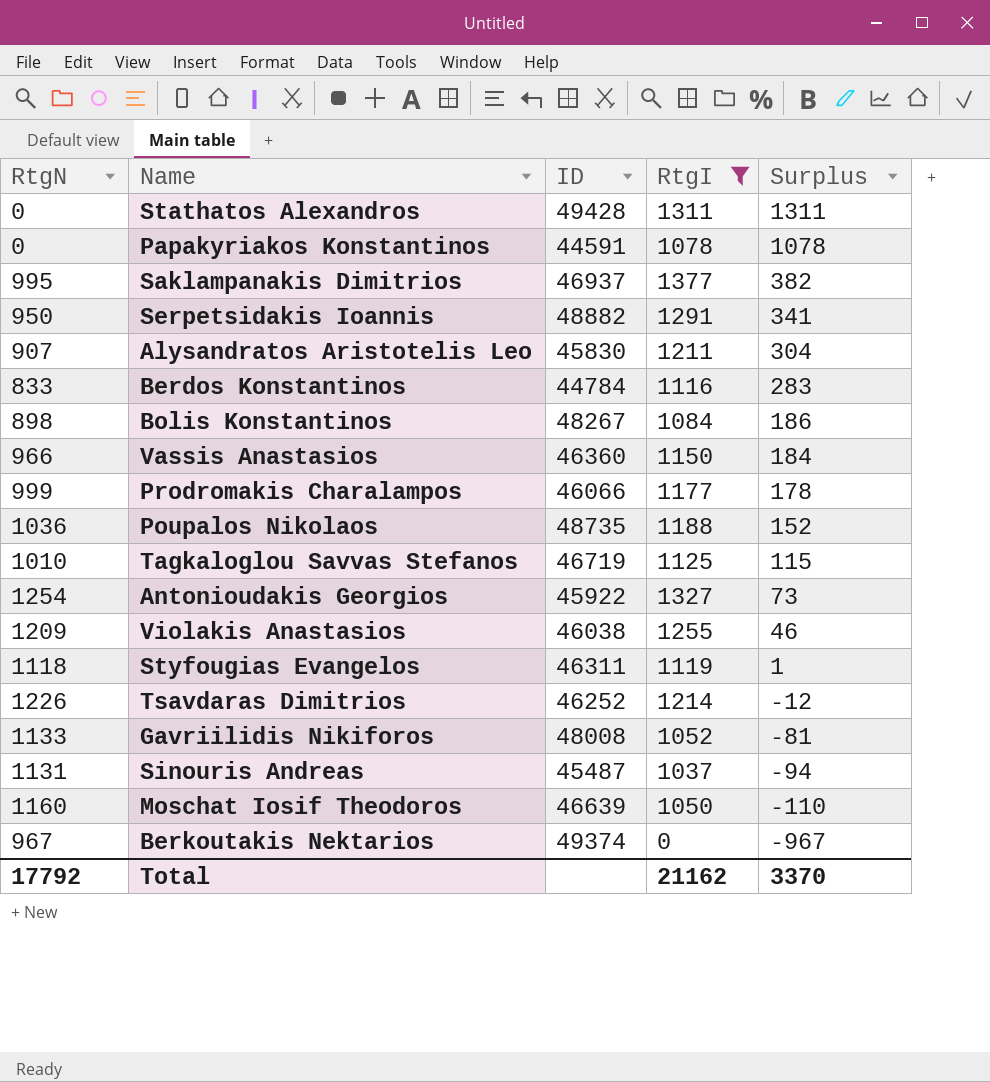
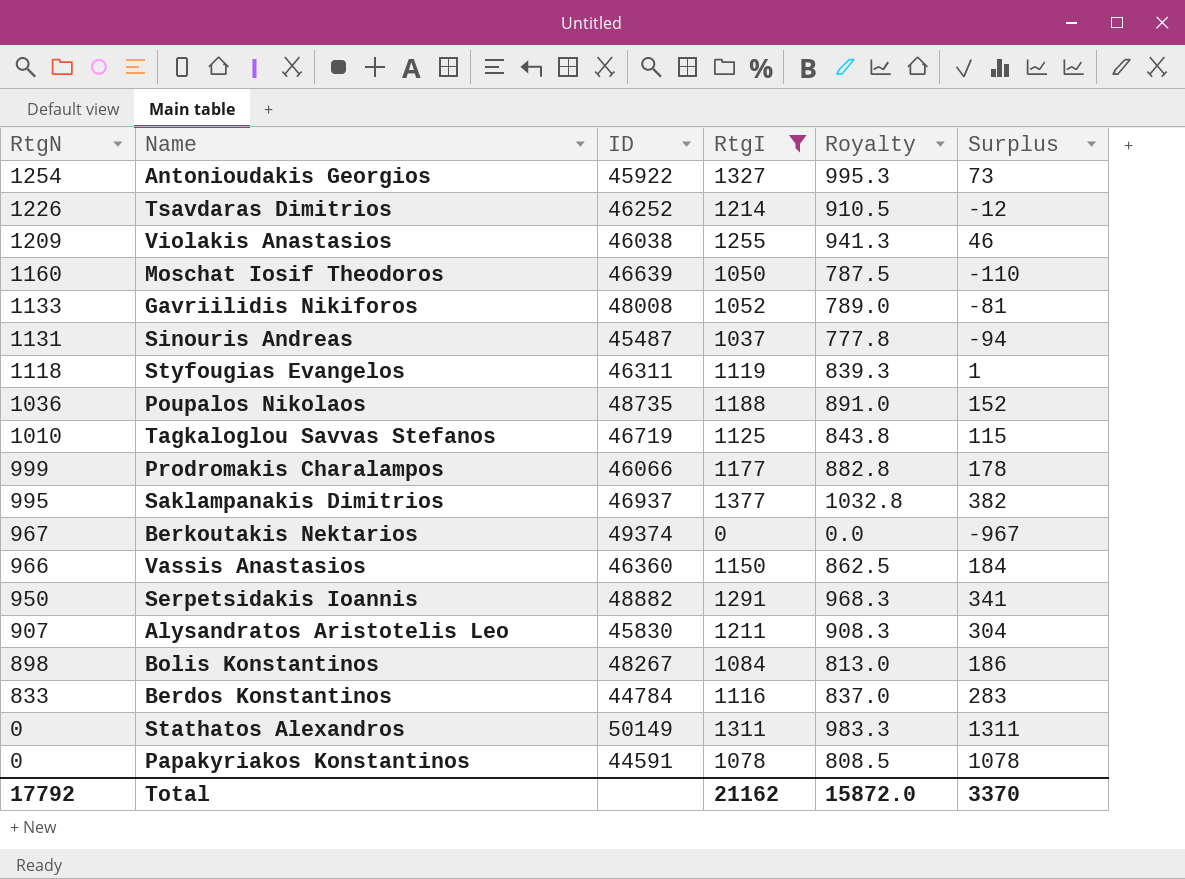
row order: Surplus descending -> RtgN descending
column Royalty | formula: none -> [RtgI] * 0.75
Stathatos Alexandros | ID: 49428 -> 50149

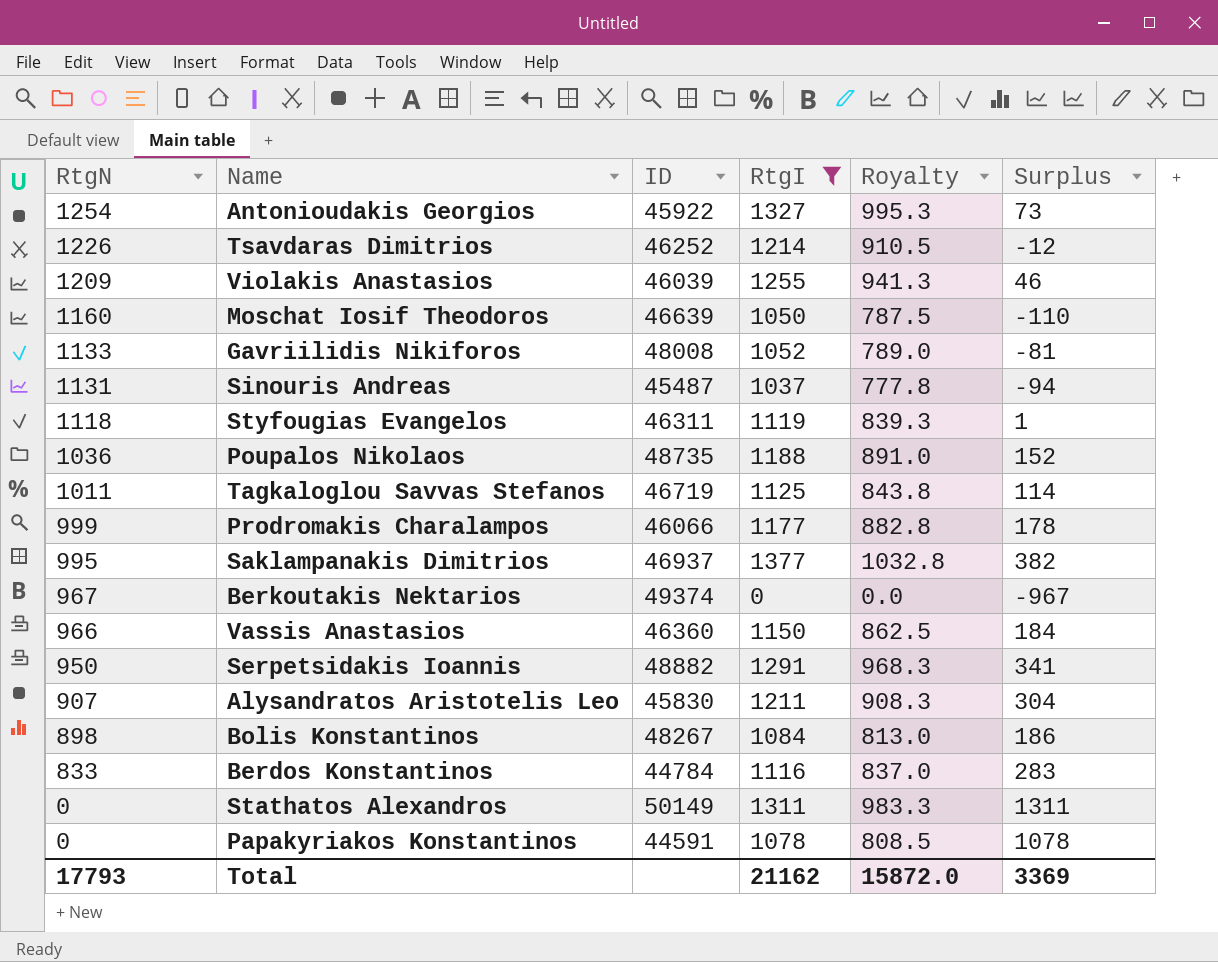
Violakis Anastasios | ID: 46038 -> 46039
Tagkaloglou Savvas Stefanos | RtgN: 1010 -> 1011
Tagkaloglou Savvas Stefanos | Surplus: 115 -> 114
Total | RtgN: 17792 -> 17793
Total | Surplus: 3370 -> 3369

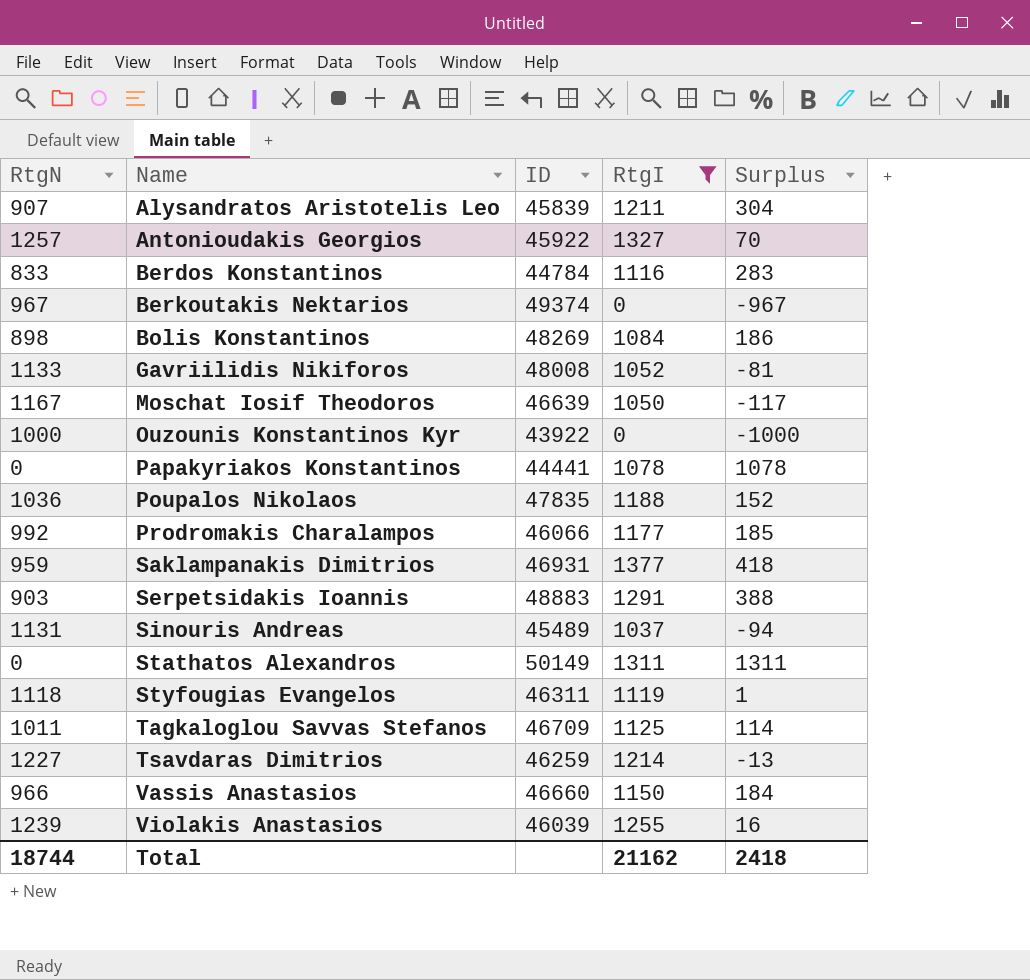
row order: RtgN descending -> Name ascending
column Royalty | formula: [RtgI] * 0.75 -> none
Alysandratos Aristotelis Leo | ID: 45830 -> 45839
Antonioudakis Georgios | RtgN: 1254 -> 1257
Antonioudakis Georgios | Surplus: 73 -> 70
Bolis Konstantinos | ID: 48267 -> 48269
Moschat Iosif Theodoros | RtgN: 1160 -> 1167
Moschat Iosif Theodoros | Surplus: -110 -> -117
row Ouzounis Konstantinos Kyr: none -> 1000 | 43922 | 0 | -1000
Papakyriakos Konstantinos | ID: 44591 -> 44441
Poupalos Nikolaos | ID: 48735 -> 47835
Prodromakis Charalampos | RtgN: 999 -> 992
Prodromakis Charalampos | Surplus: 178 -> 185
Saklampanakis Dimitrios | RtgN: 995 -> 959
Saklampanakis Dimitrios | ID: 46937 -> 46931
Saklampanakis Dimitrios | Surplus: 382 -> 418
Serpetsidakis Ioannis | RtgN: 950 -> 903
Serpetsidakis Ioannis | ID: 48882 -> 48883
Serpetsidakis Ioannis | Surplus: 341 -> 388
Sinouris Andreas | ID: 45487 -> 45489
Tagkaloglou Savvas Stefanos | ID: 46719 -> 46709
Tsavdaras Dimitrios | RtgN: 1226 -> 1227
Tsavdaras Dimitrios | ID: 46252 -> 46259
Tsavdaras Dimitrios | Surplus: -12 -> -13
Vassis Anastasios | ID: 46360 -> 46660
Violakis Anastasios | RtgN: 1209 -> 1239
Violakis Anastasios | Surplus: 46 -> 16
Total | RtgN: 17793 -> 18744
Total | Surplus: 3369 -> 2418

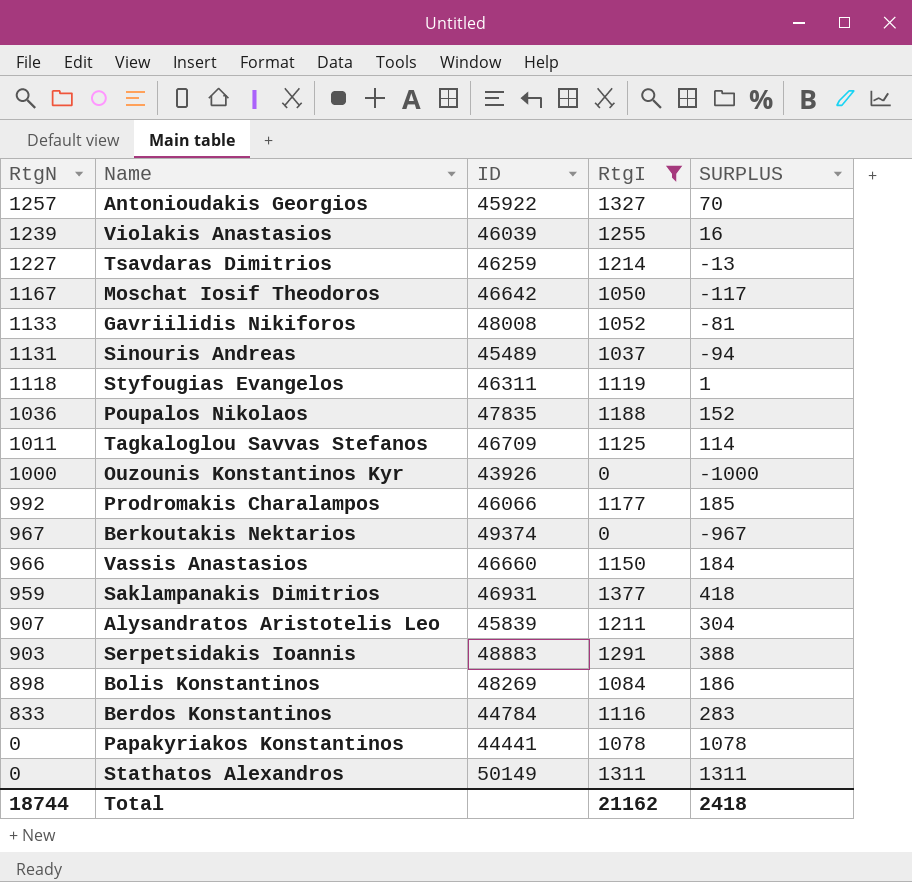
row order: Name ascending -> RtgN descending
column name: Surplus -> SURPLUS
Moschat Iosif Theodoros | ID: 46639 -> 46642
Ouzounis Konstantinos Kyr | ID: 43922 -> 43926

